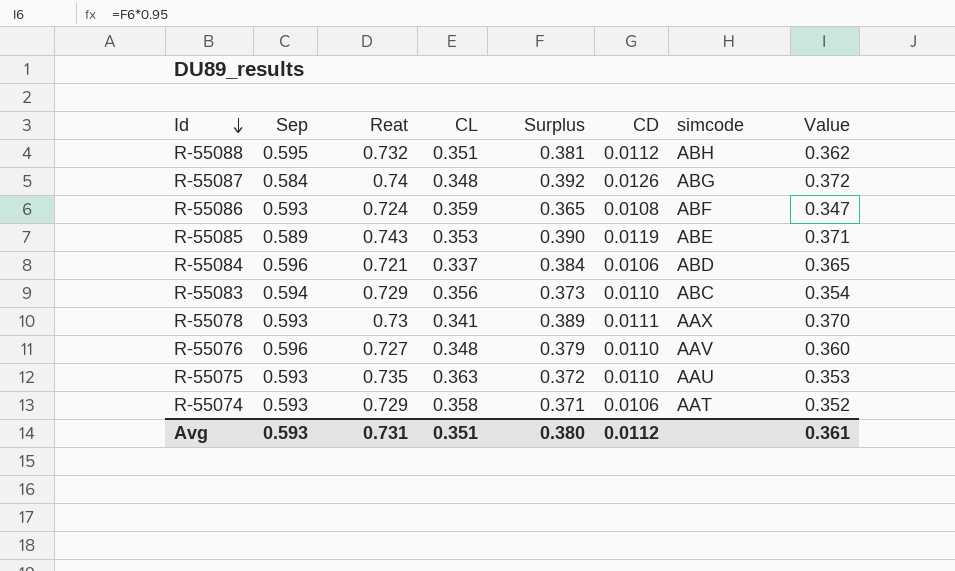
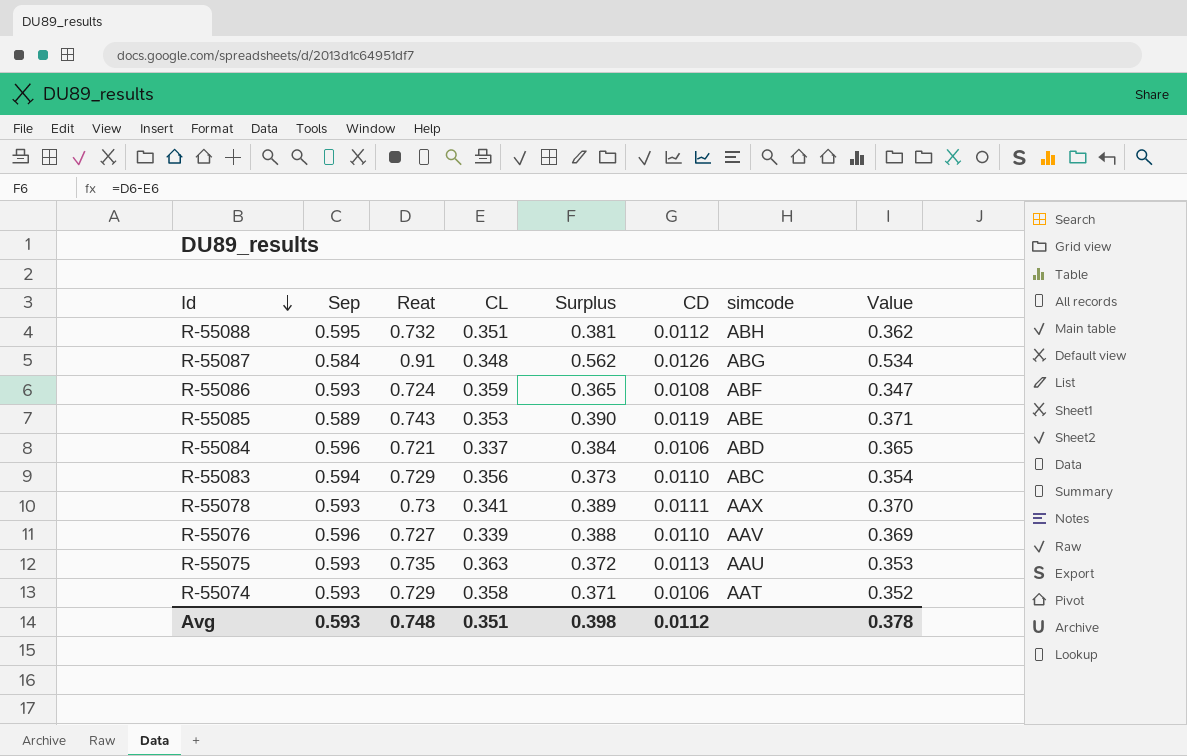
R-55087 | Reat: 0.74 -> 0.91
R-55087 | Surplus: 0.392 -> 0.562
R-55087 | Value: 0.372 -> 0.534
R-55076 | CL: 0.348 -> 0.339
R-55076 | Surplus: 0.379 -> 0.388
R-55076 | Value: 0.360 -> 0.369
R-55075 | CD: 0.0110 -> 0.0113
Avg | Reat: 0.731 -> 0.748
Avg | Surplus: 0.380 -> 0.398
Avg | Value: 0.361 -> 0.378

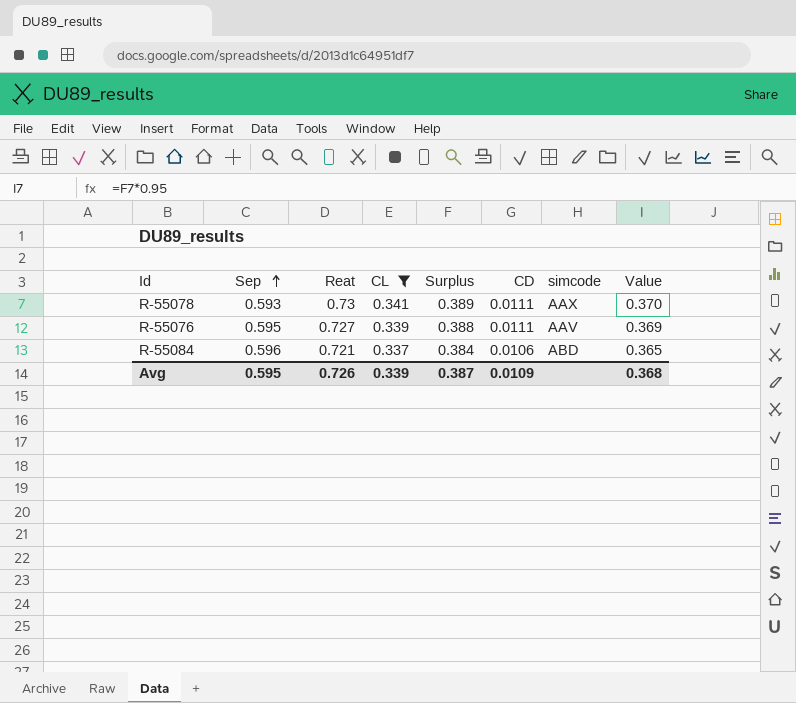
filter: none -> CL <= 0.341
row order: Id descending -> Sep ascending
R-55076 | Sep: 0.596 -> 0.595
R-55076 | CD: 0.0110 -> 0.0111
Avg | Sep: 0.593 -> 0.595
Avg | Reat: 0.748 -> 0.726
Avg | CL: 0.351 -> 0.339
Avg | Surplus: 0.398 -> 0.387
Avg | CD: 0.0112 -> 0.0109
Avg | Value: 0.378 -> 0.368

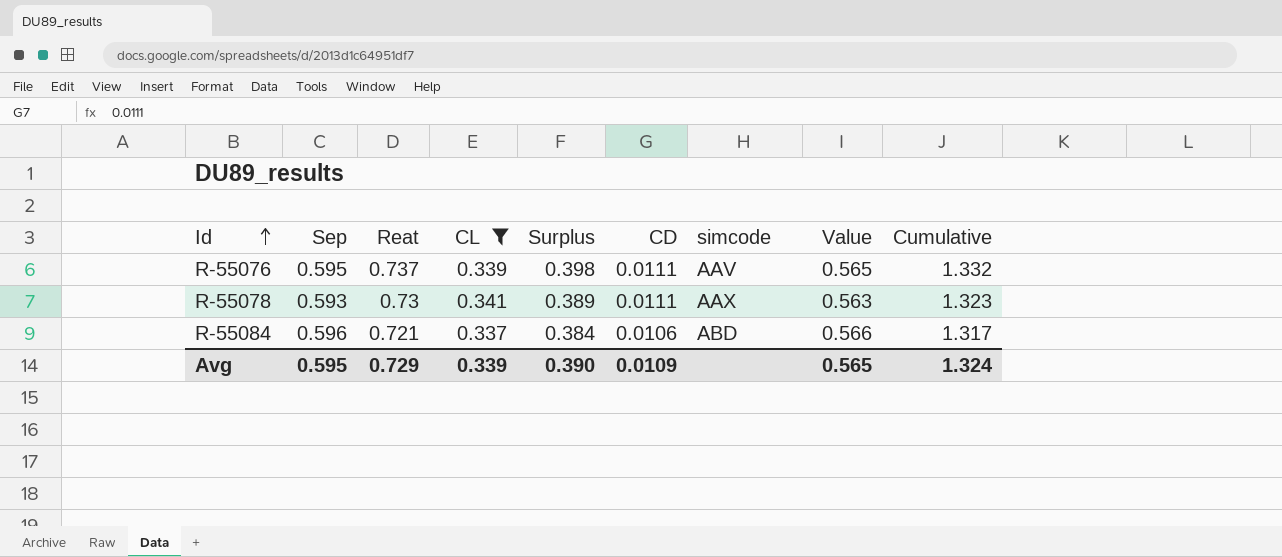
row order: Sep ascending -> Id ascending
column Value | formula: [Surplus] * 0.95 -> [Sep] * 0.95
column Cumulative | formula: none -> [Sep] + [Reat]
R-55076 | Reat: 0.727 -> 0.737
R-55076 | Surplus: 0.388 -> 0.398
Avg | Reat: 0.726 -> 0.729
Avg | Surplus: 0.387 -> 0.390
Avg | Value: 0.368 -> 0.565

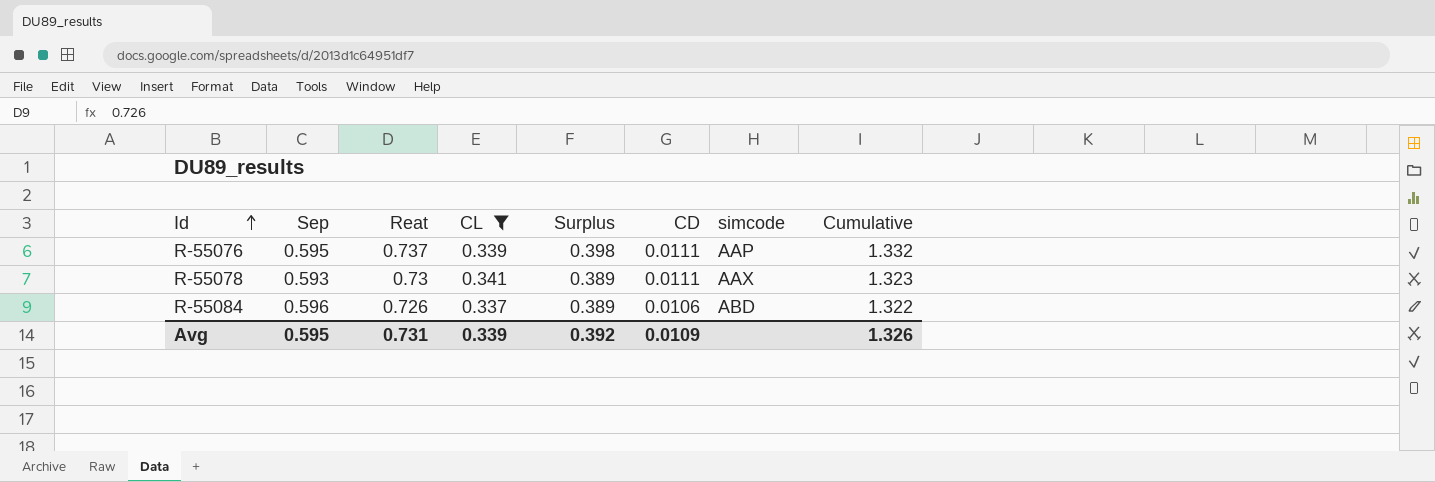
column Value | formula: [Sep] * 0.95 -> none
R-55076 | simcode: AAV -> AAP
R-55084 | Reat: 0.721 -> 0.726
R-55084 | Surplus: 0.384 -> 0.389
R-55084 | Cumulative: 1.317 -> 1.322
Avg | Reat: 0.729 -> 0.731
Avg | Surplus: 0.390 -> 0.392
Avg | Cumulative: 1.324 -> 1.326

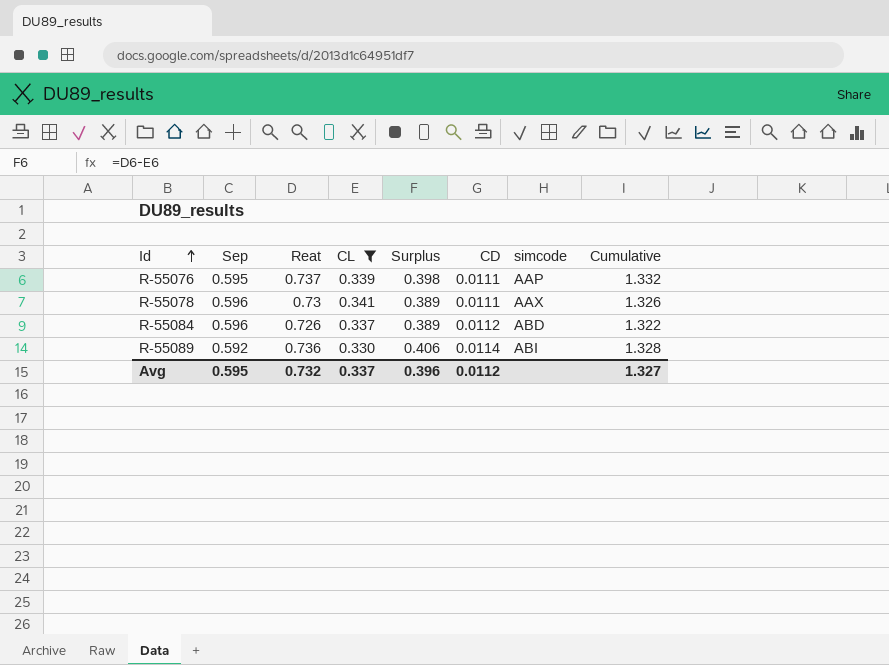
R-55078 | Sep: 0.593 -> 0.596
R-55078 | Cumulative: 1.323 -> 1.326
R-55084 | CD: 0.0106 -> 0.0112
row R-55089: none -> 0.592 | 0.736 | 0.330 | 0.406 | 0.0114 | ABI | 1.328
Avg | Reat: 0.731 -> 0.732
Avg | CL: 0.339 -> 0.337
Avg | Surplus: 0.392 -> 0.396
Avg | CD: 0.0109 -> 0.0112
Avg | Cumulative: 1.326 -> 1.327

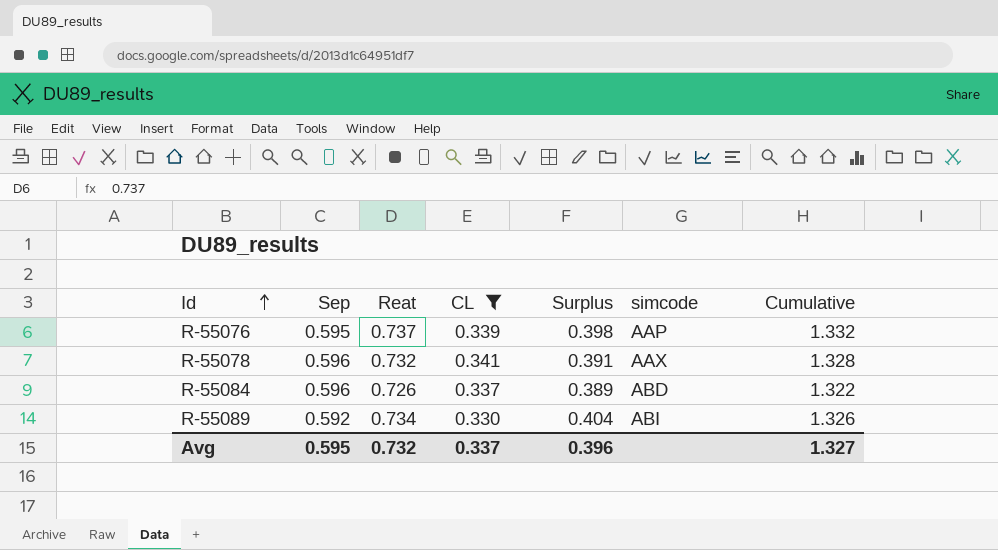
column CD | position: 6 -> none
R-55078 | Reat: 0.73 -> 0.732
R-55078 | Surplus: 0.389 -> 0.391
R-55078 | Cumulative: 1.326 -> 1.328
R-55089 | Reat: 0.736 -> 0.734
R-55089 | Surplus: 0.406 -> 0.404
R-55089 | Cumulative: 1.328 -> 1.326

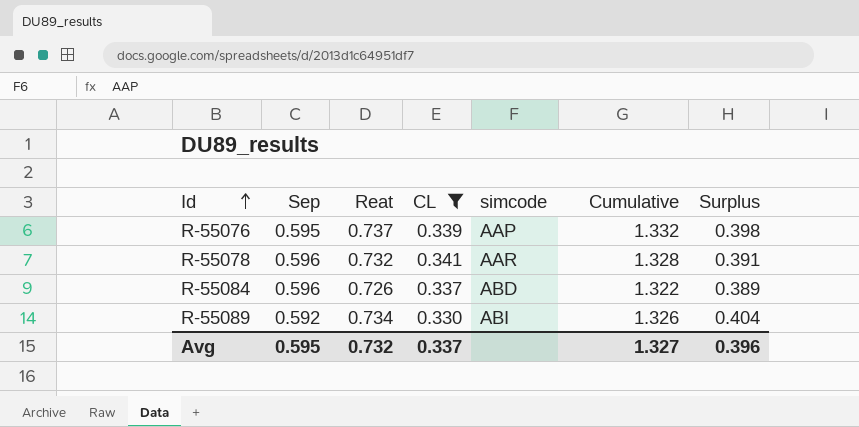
column Surplus | position: 5 -> 7
R-55078 | simcode: AAX -> AAR

